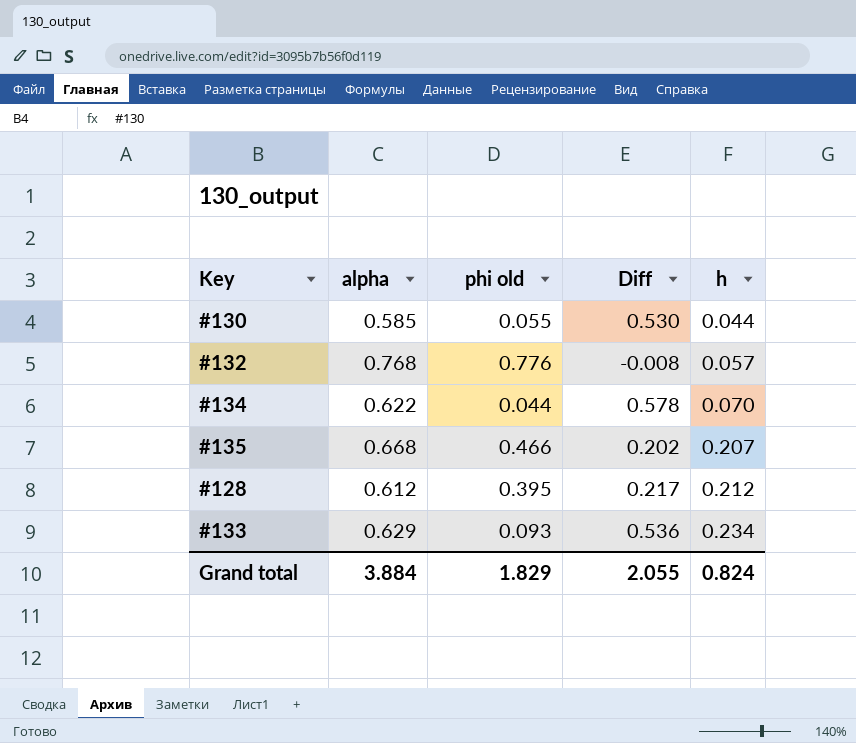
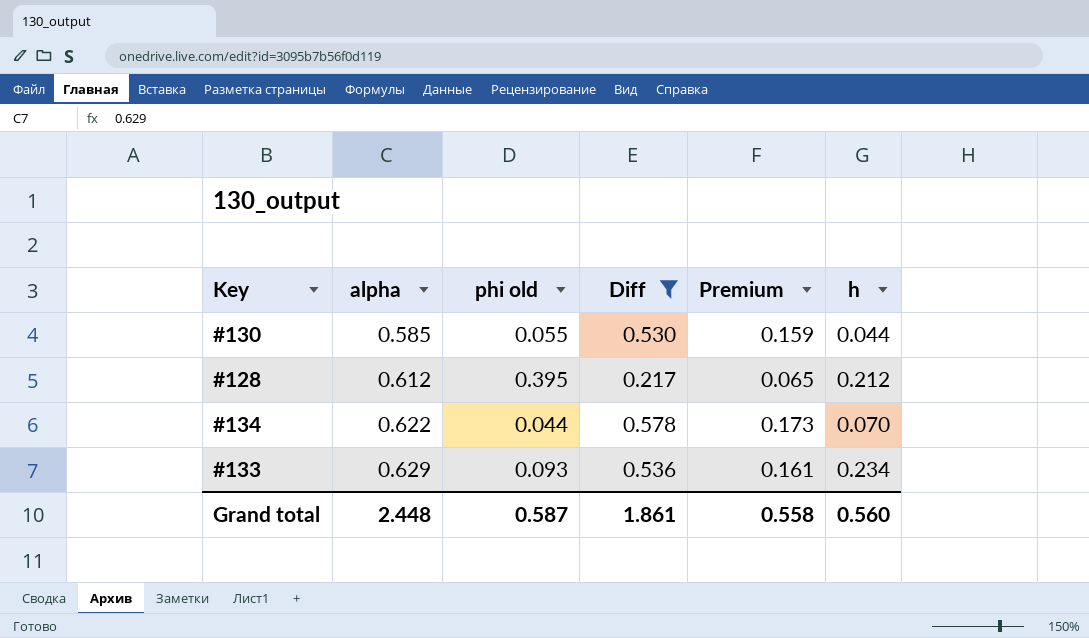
filter: none -> Diff >= 0.217
row order: h ascending -> alpha ascending
column Premium | formula: none -> [Diff] * 0.3
Grand total | alpha: 3.884 -> 2.448
Grand total | phi old: 1.829 -> 0.587
Grand total | Diff: 2.055 -> 1.861
Grand total | h: 0.824 -> 0.560

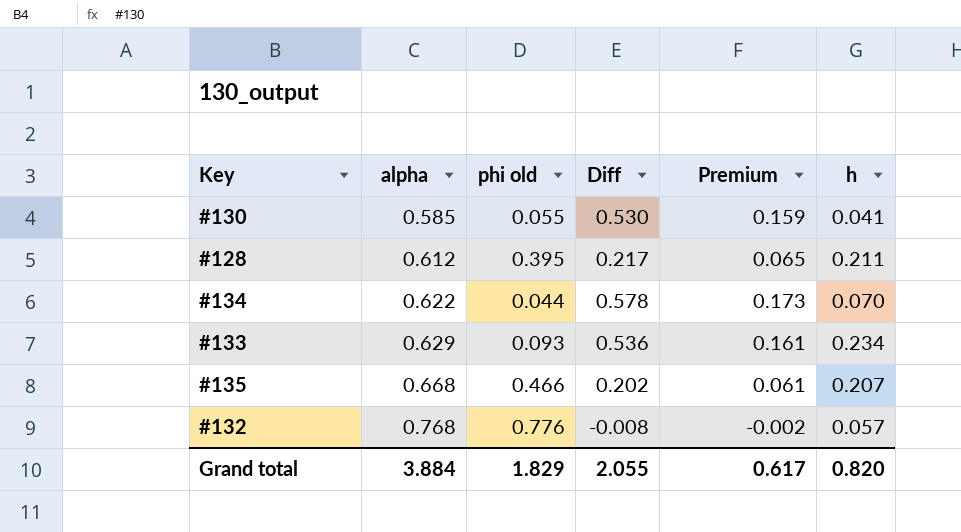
filter: Diff >= 0.217 -> none
#130 | h: 0.044 -> 0.041
#128 | h: 0.212 -> 0.211
Grand total | alpha: 2.448 -> 3.884
Grand total | phi old: 0.587 -> 1.829
Grand total | Diff: 1.861 -> 2.055
Grand total | Premium: 0.558 -> 0.617
Grand total | h: 0.560 -> 0.820

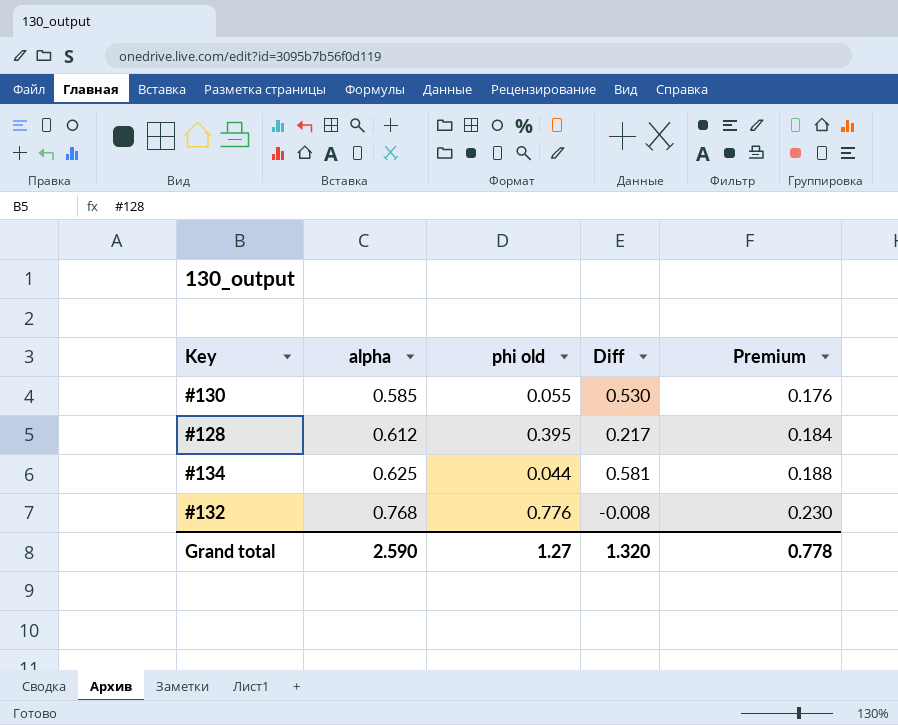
column h | position: 6 -> none
column Premium | formula: [Diff] * 0.3 -> [alpha] * 0.3
row #133: 0.629 | 0.093 | 0.536 | 0.161 | 0.234 -> none
row #135: 0.668 | 0.466 | 0.202 | 0.061 | 0.207 -> none
#134 | alpha: 0.622 -> 0.625
#134 | Diff: 0.578 -> 0.581
Grand total | alpha: 3.884 -> 2.590
Grand total | phi old: 1.829 -> 1.27
Grand total | Diff: 2.055 -> 1.320
Grand total | Premium: 0.617 -> 0.778

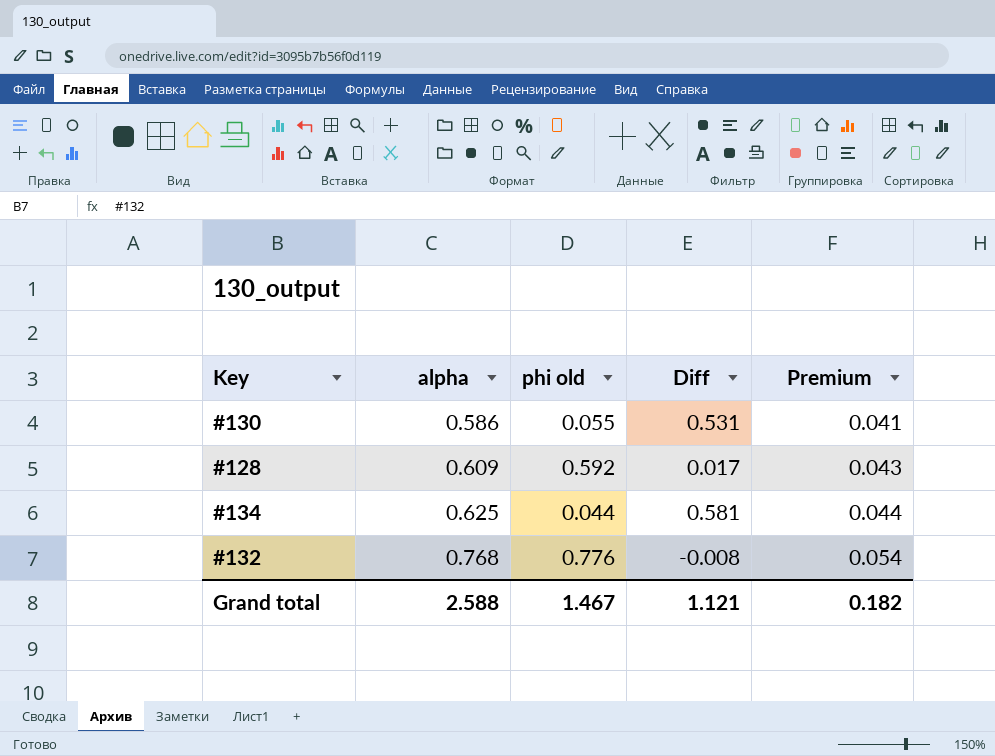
column Premium | formula: [alpha] * 0.3 -> [alpha] * 0.07
#130 | alpha: 0.585 -> 0.586
#130 | Diff: 0.530 -> 0.531
#128 | alpha: 0.612 -> 0.609
#128 | phi old: 0.395 -> 0.592
#128 | Diff: 0.217 -> 0.017
Grand total | alpha: 2.590 -> 2.588
Grand total | phi old: 1.27 -> 1.467
Grand total | Diff: 1.320 -> 1.121
Grand total | Premium: 0.778 -> 0.182

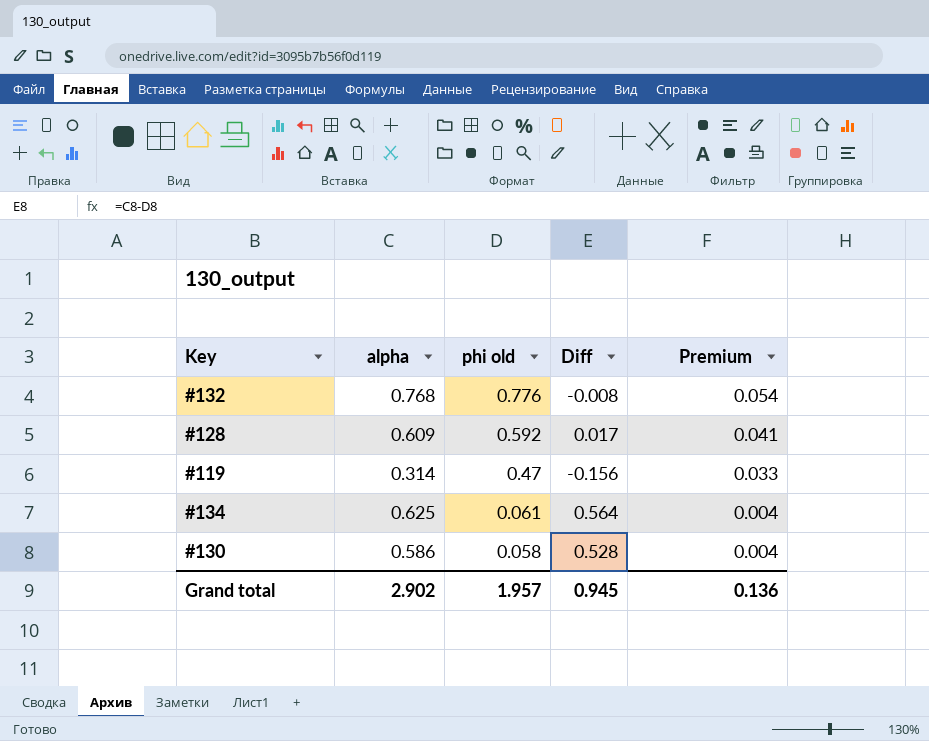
row order: alpha ascending -> phi old descending
column Premium | formula: [alpha] * 0.07 -> [phi old] * 0.07
row #119: none -> 0.314 | 0.47 | -0.156 | 0.033
#134 | phi old: 0.044 -> 0.061
#134 | Diff: 0.581 -> 0.564
#130 | phi old: 0.055 -> 0.058
#130 | Diff: 0.531 -> 0.528
Grand total | alpha: 2.588 -> 2.902
Grand total | phi old: 1.467 -> 1.957
Grand total | Diff: 1.121 -> 0.945
Grand total | Premium: 0.182 -> 0.136

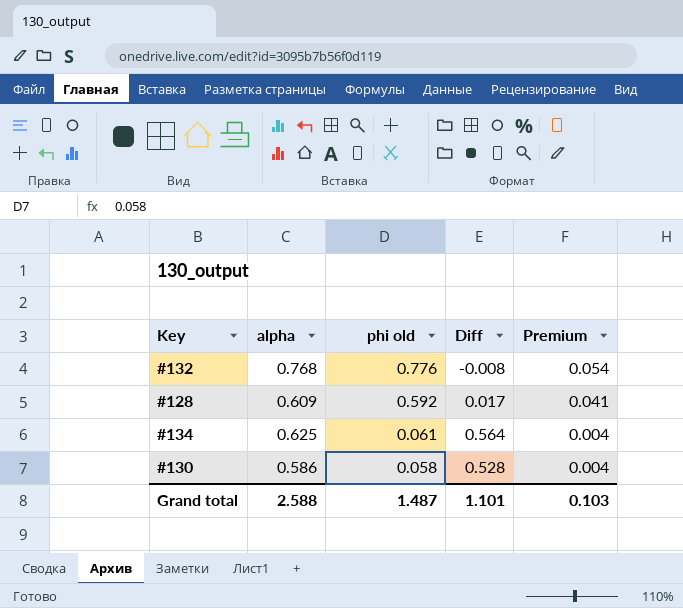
row #119: 0.314 | 0.47 | -0.156 | 0.033 -> none
Grand total | alpha: 2.902 -> 2.588
Grand total | phi old: 1.957 -> 1.487
Grand total | Diff: 0.945 -> 1.101
Grand total | Premium: 0.136 -> 0.103

